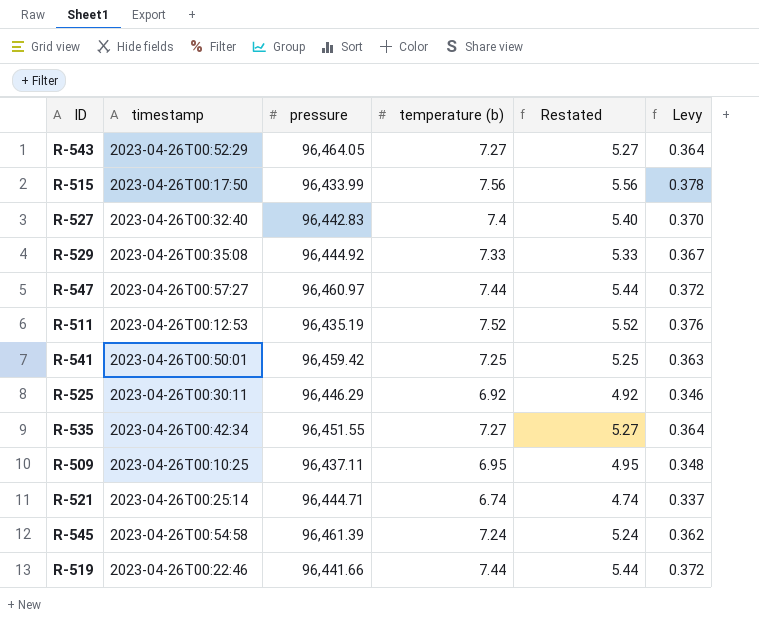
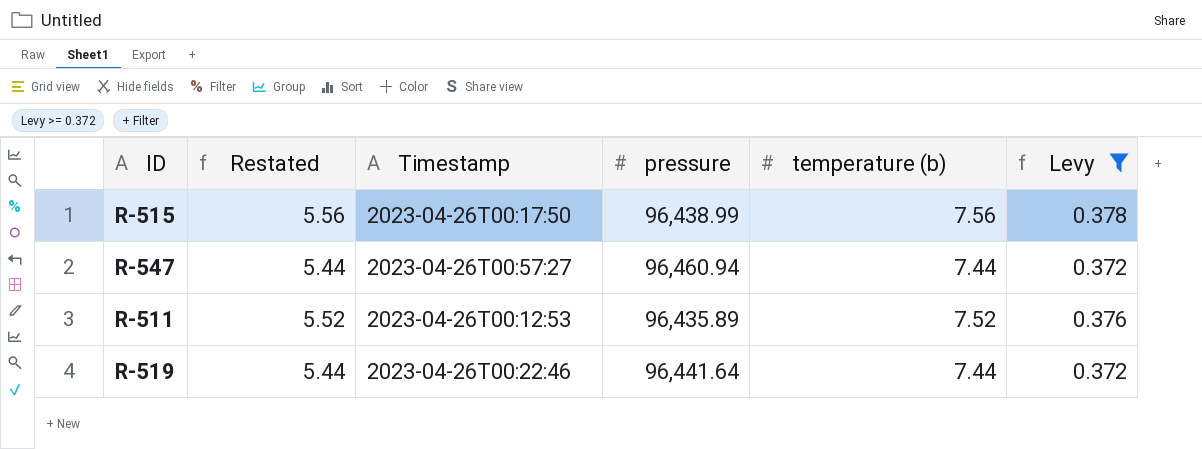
filter: none -> Levy >= 0.372
column Restated | position: 5 -> 2
column name: timestamp -> Timestamp
R-515 | pressure: 96,433.99 -> 96,438.99
R-547 | pressure: 96,460.97 -> 96,460.94
R-511 | pressure: 96,435.19 -> 96,435.89
R-519 | pressure: 96,441.66 -> 96,441.64

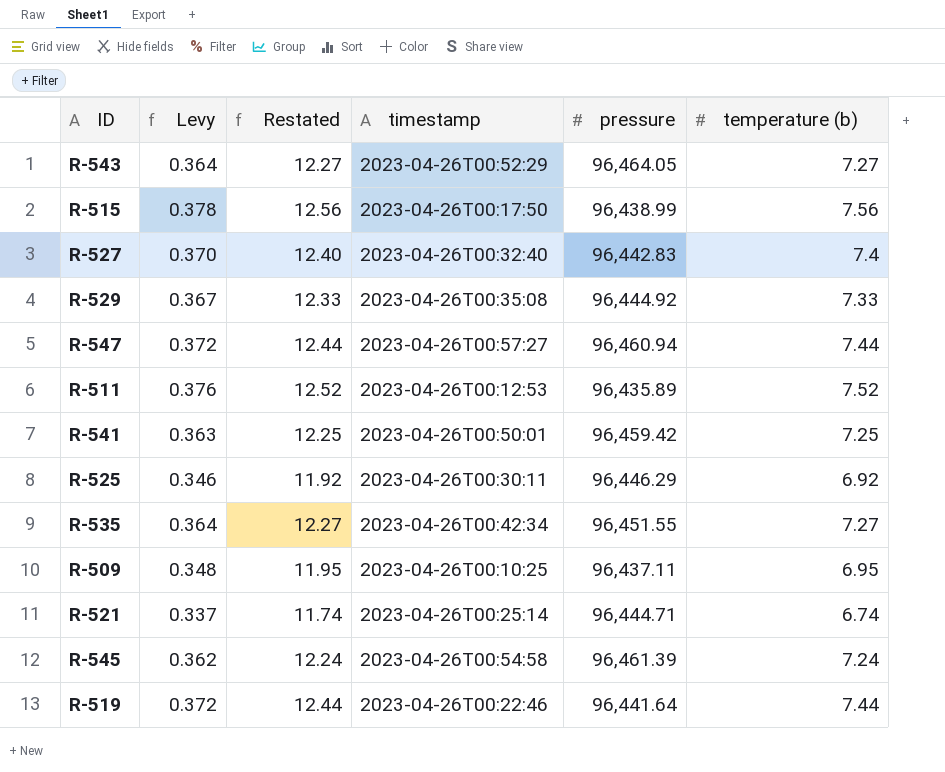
filter: Levy >= 0.372 -> none
column Levy | position: 6 -> 2
column Restated | formula: [temperature (b)] - 2 -> [temperature (b)] + 5
column name: Timestamp -> timestamp

